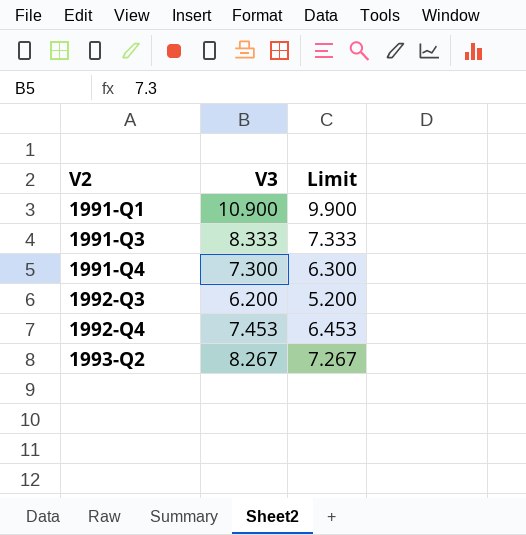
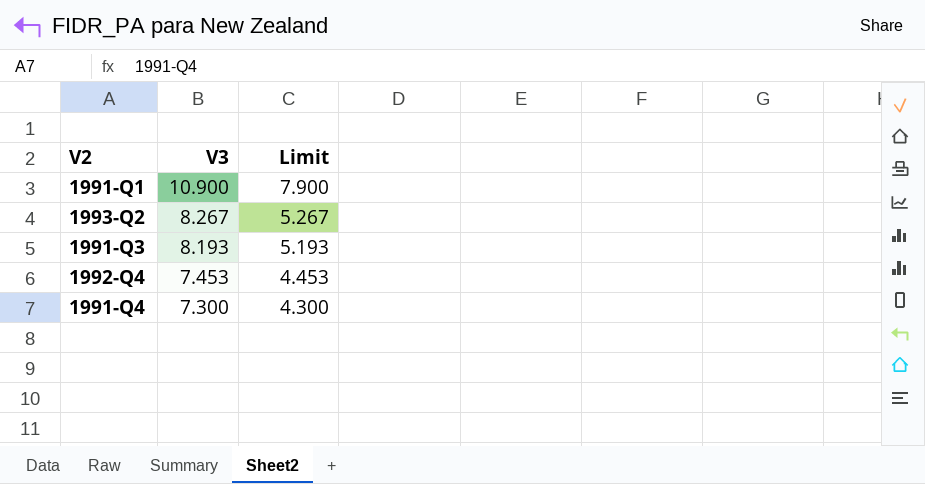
row order: V2 ascending -> V3 descending
column Limit | formula: [V3] - 1 -> [V3] - 3
row 1992-Q3: 6.200 | 5.200 -> none
1991-Q3 | V3: 8.333 -> 8.193

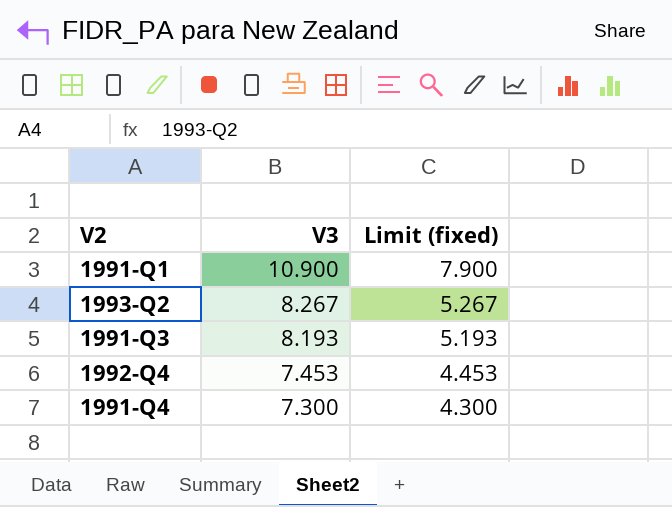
column name: Limit -> Limit (fixed)

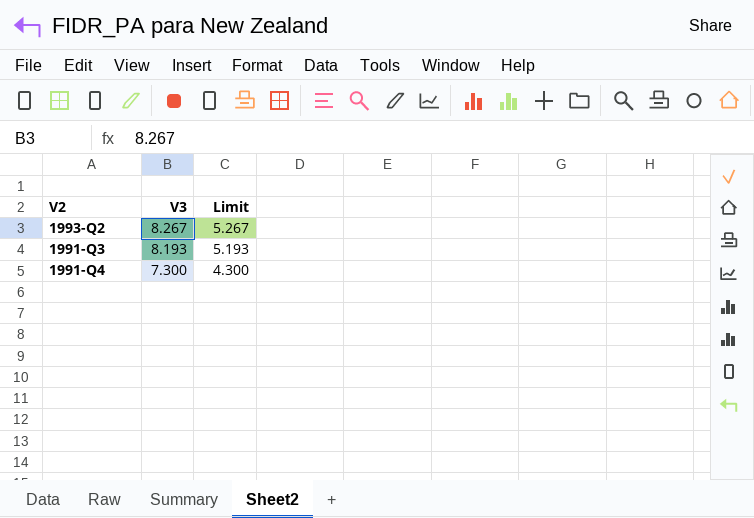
column name: Limit (fixed) -> Limit
row 1991-Q1: 10.900 | 7.900 -> none
row 1992-Q4: 7.453 | 4.453 -> none

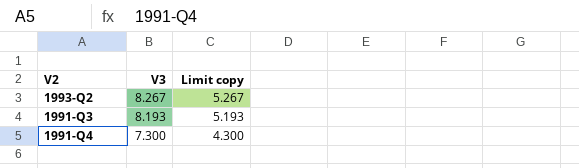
column name: Limit -> Limit copy

